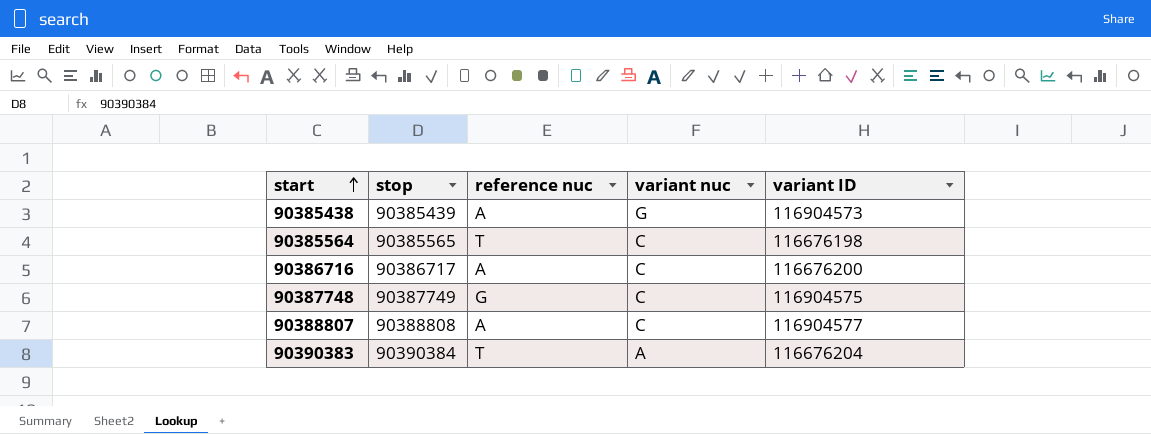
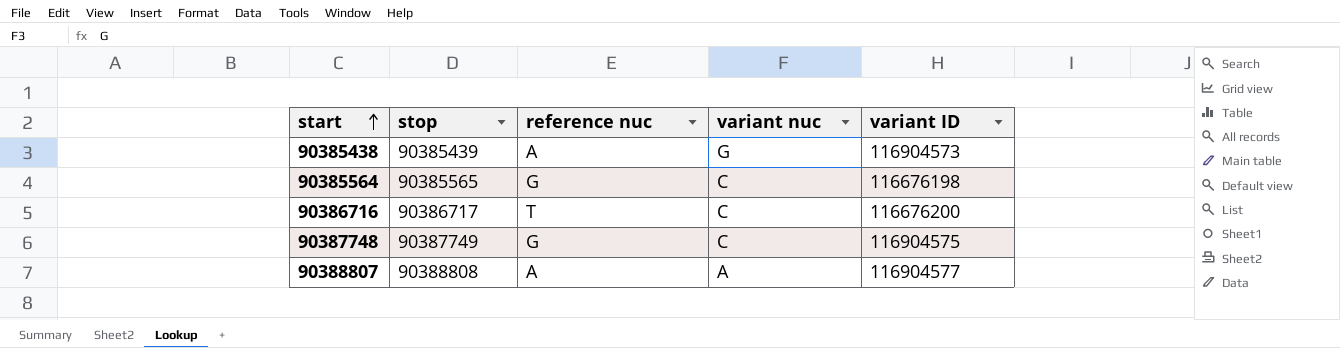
row 90390383: 90390384 | T | A | 116676204 -> none
90385564 | reference nuc: T -> G
90386716 | reference nuc: A -> T
90388807 | variant nuc: C -> A

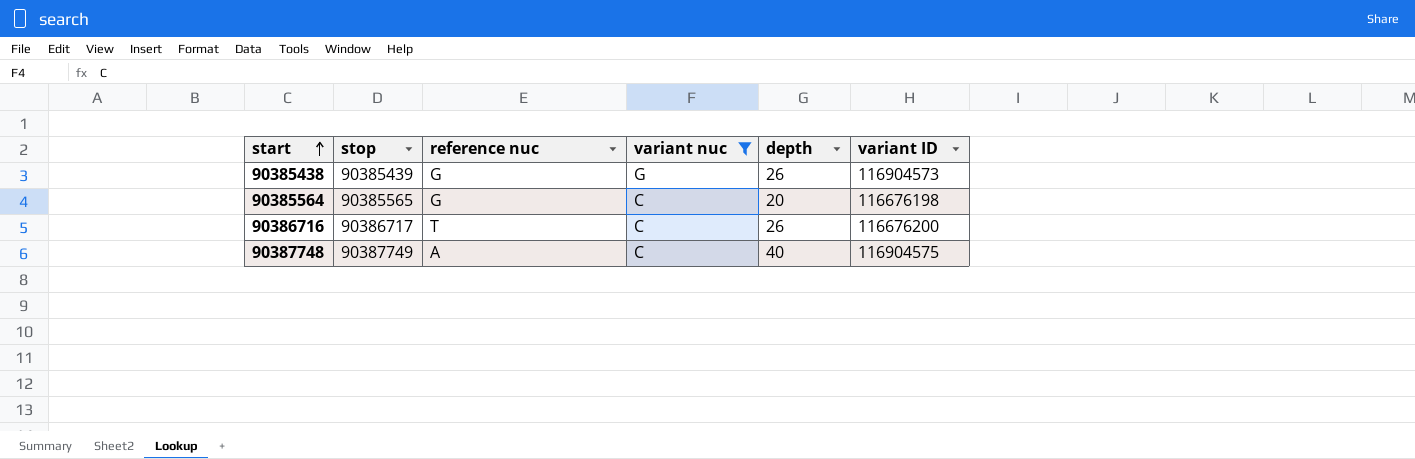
filter: none -> variant nuc != A
column depth | position: none -> 5
90385438 | reference nuc: A -> G
90387748 | reference nuc: G -> A

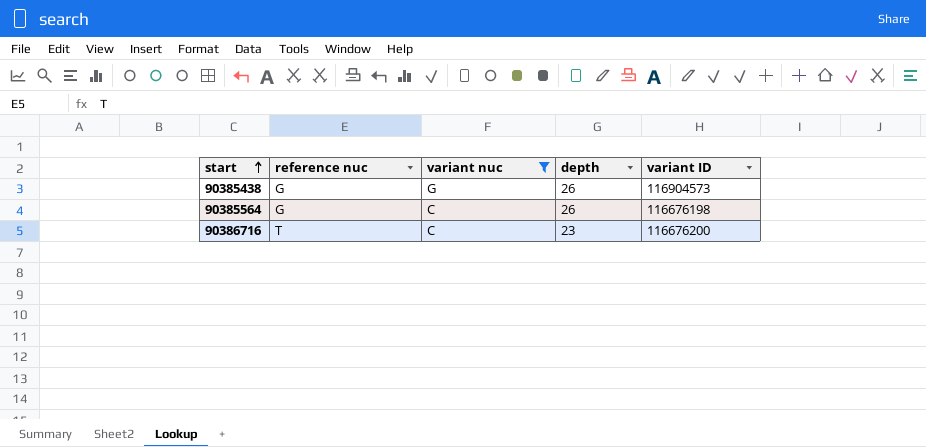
column stop | position: 2 -> none
row 90387748: 90387749 | A | C | 40 | 116904575 -> none
90385564 | depth: 20 -> 26
90386716 | depth: 26 -> 23

